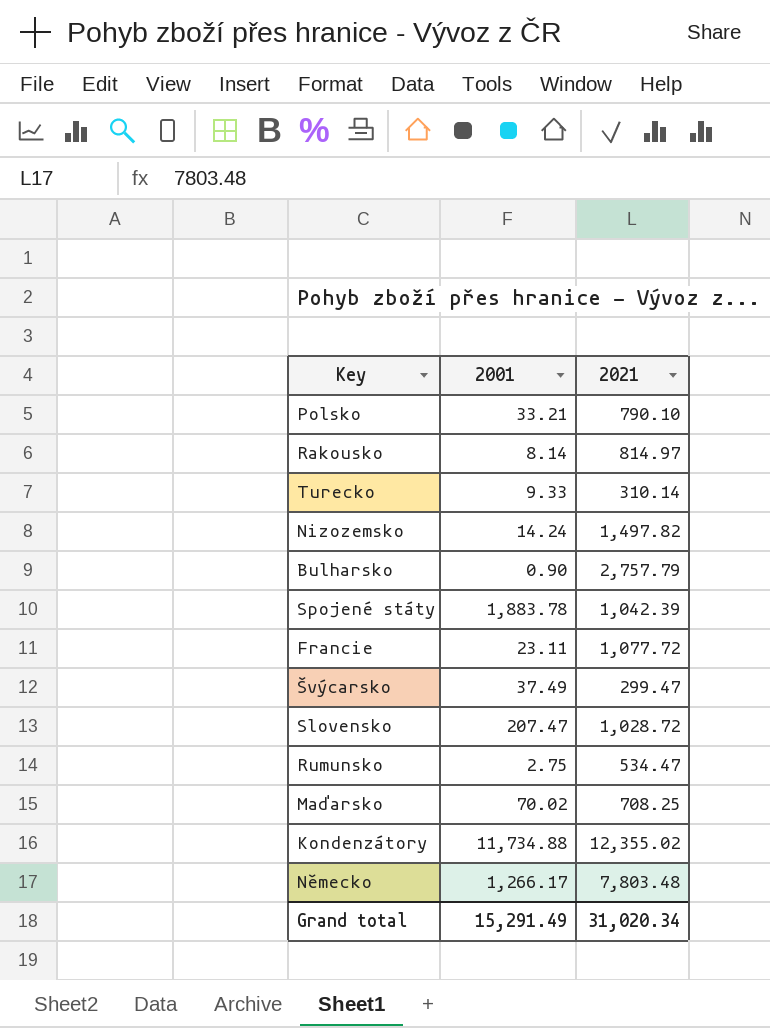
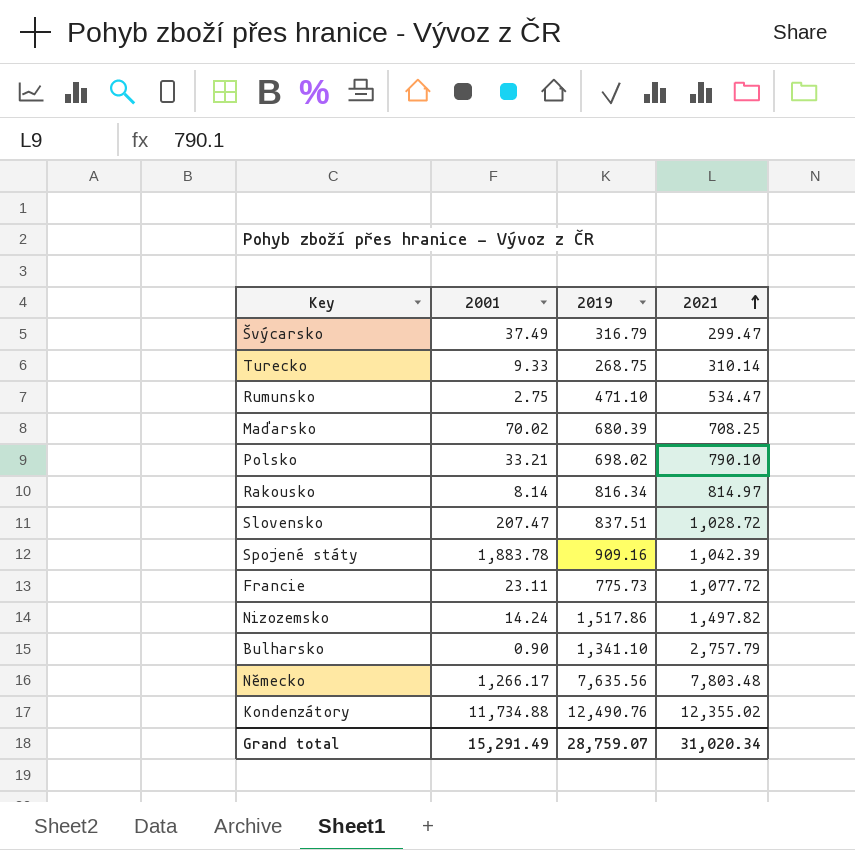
row order: none -> 2021 ascending
column 2019 | position: none -> 3

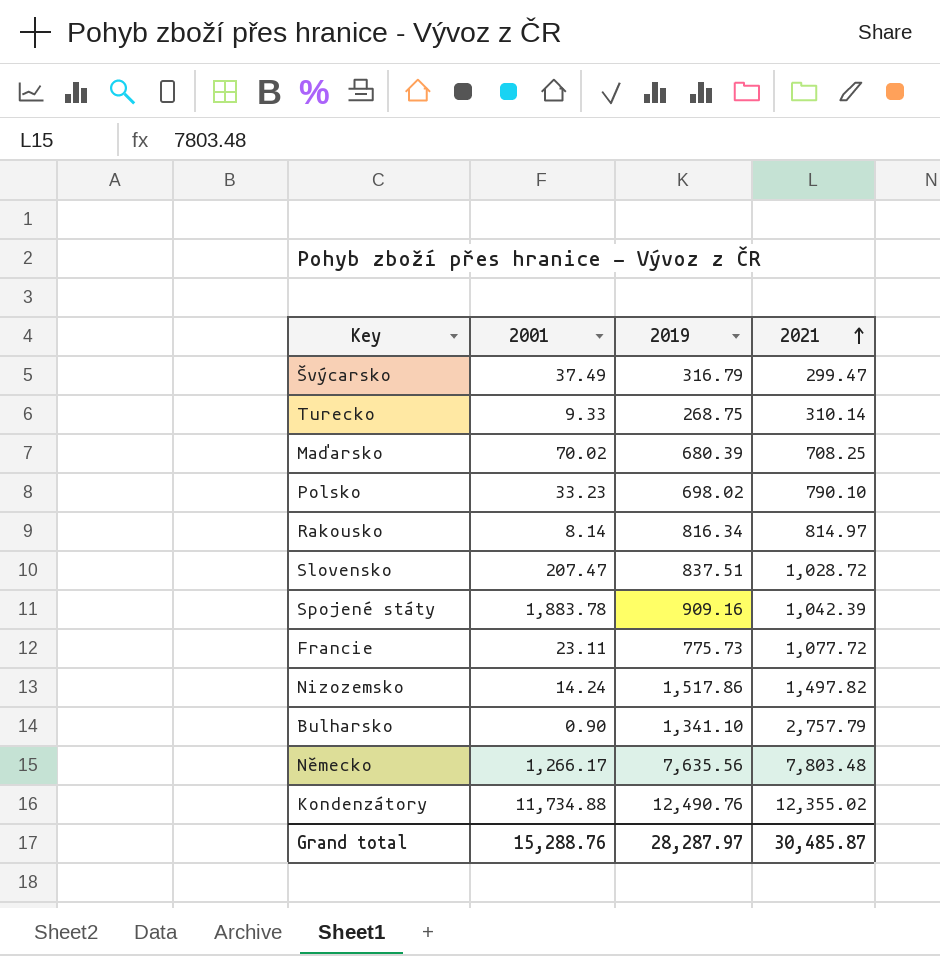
row Rumunsko: 2.75 | 471.10 | 534.47 -> none
Polsko | 2001: 33.21 -> 33.23
Grand total | 2001: 15,291.49 -> 15,288.76
Grand total | 2019: 28,759.07 -> 28,287.97
Grand total | 2021: 31,020.34 -> 30,485.87

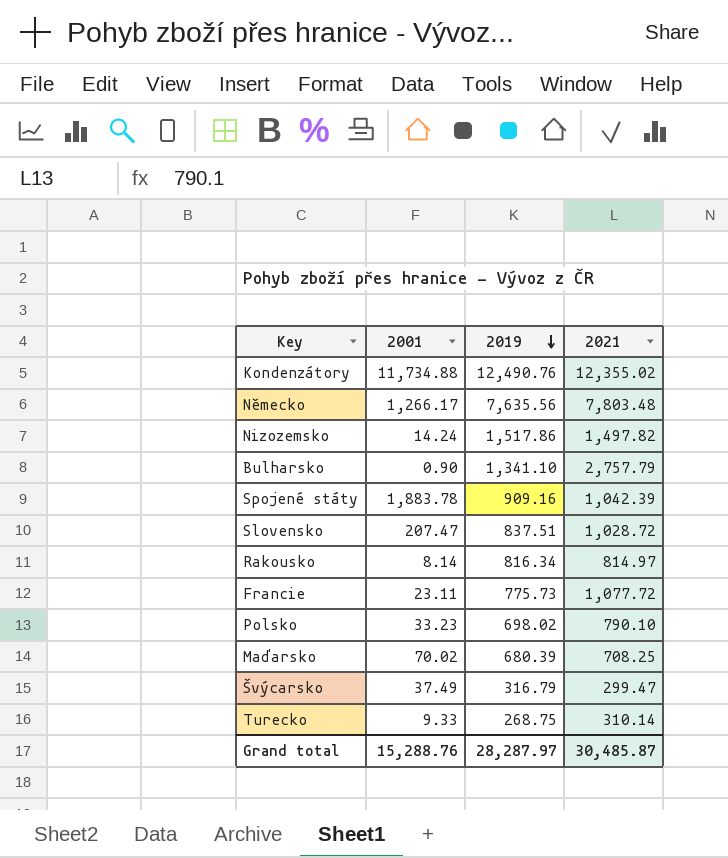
row order: 2021 ascending -> 2019 descending

